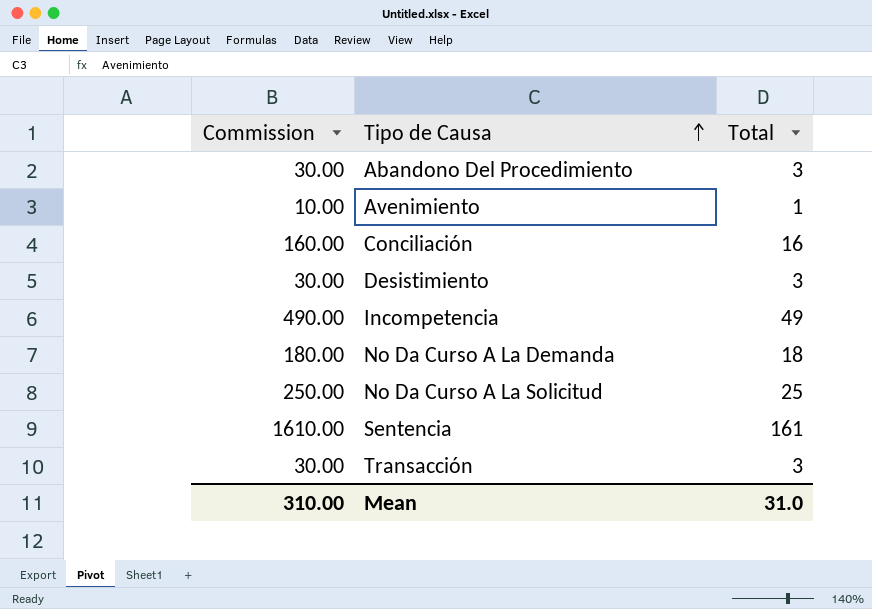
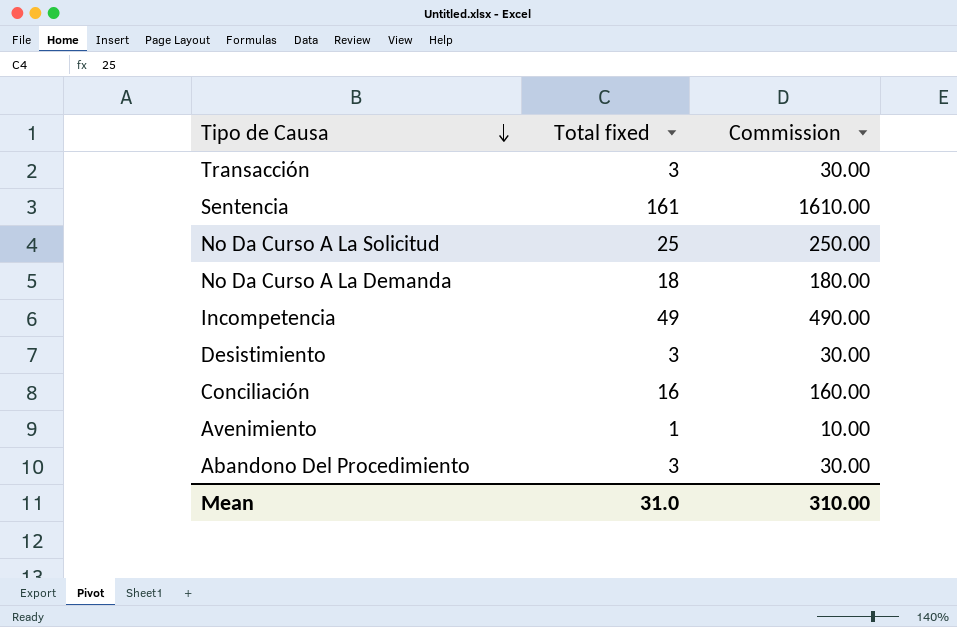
row order: Tipo de Causa ascending -> Tipo de Causa descending
column name: Total -> Total fixed
column Commission | position: 1 -> 3

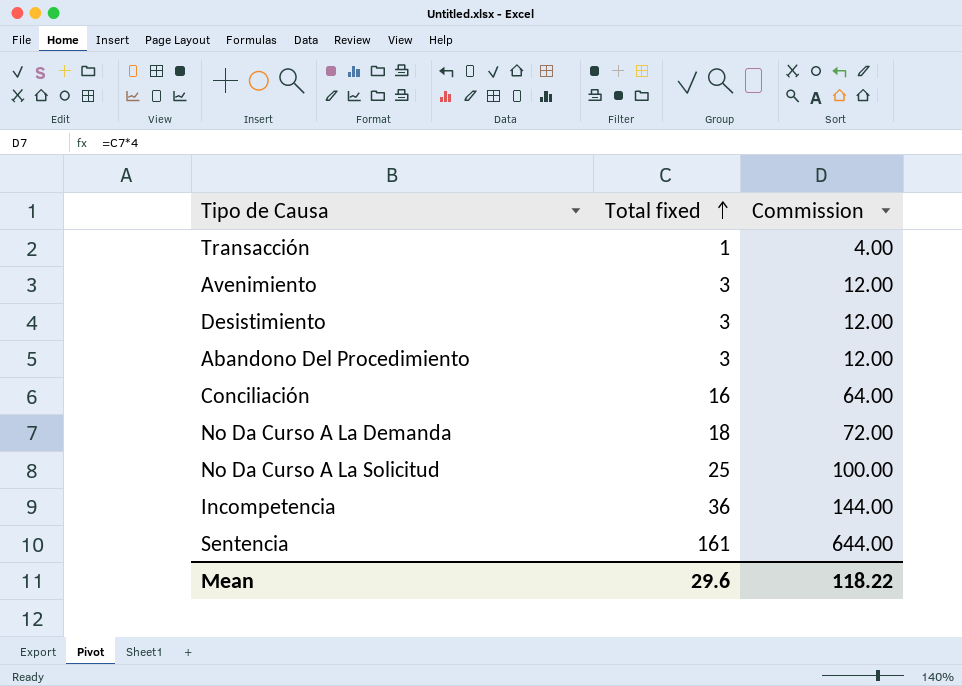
row order: Tipo de Causa descending -> Total fixed ascending
column Commission | formula: [Total fixed] * 10 -> [Total fixed] * 4
Transacción | Total fixed: 3 -> 1
Avenimiento | Total fixed: 1 -> 3
Incompetencia | Total fixed: 49 -> 36
Mean | Total fixed: 31.0 -> 29.6
Mean | Commission: 310.00 -> 118.22

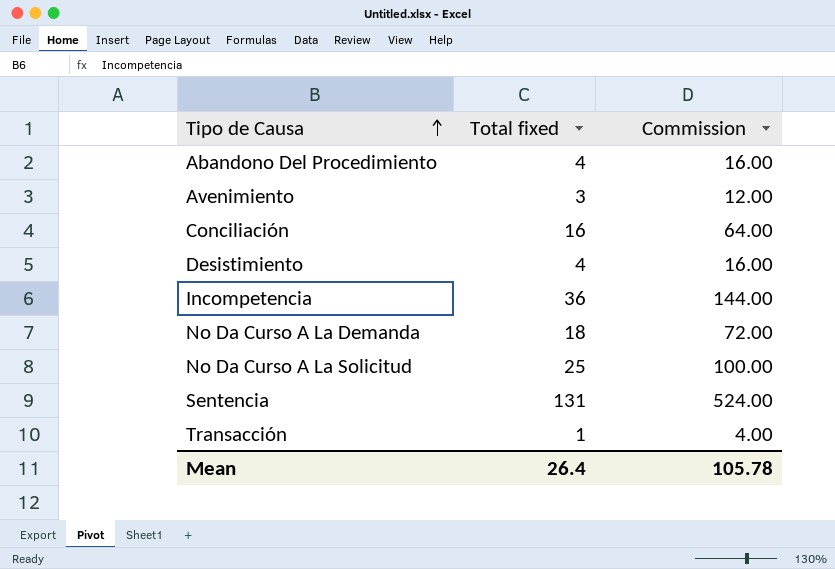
row order: Total fixed ascending -> Tipo de Causa ascending
Abandono Del Procedimiento | Total fixed: 3 -> 4
Abandono Del Procedimiento | Commission: 12.00 -> 16.00
Desistimiento | Total fixed: 3 -> 4
Desistimiento | Commission: 12.00 -> 16.00
Sentencia | Total fixed: 161 -> 131
Sentencia | Commission: 644.00 -> 524.00
Mean | Total fixed: 29.6 -> 26.4
Mean | Commission: 118.22 -> 105.78

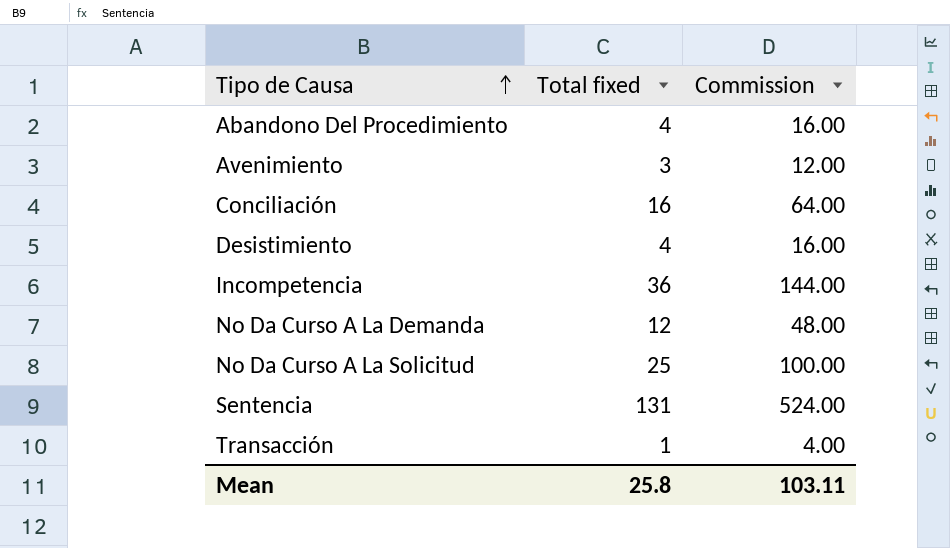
No Da Curso A La Demanda | Total fixed: 18 -> 12
No Da Curso A La Demanda | Commission: 72.00 -> 48.00
Mean | Total fixed: 26.4 -> 25.8
Mean | Commission: 105.78 -> 103.11

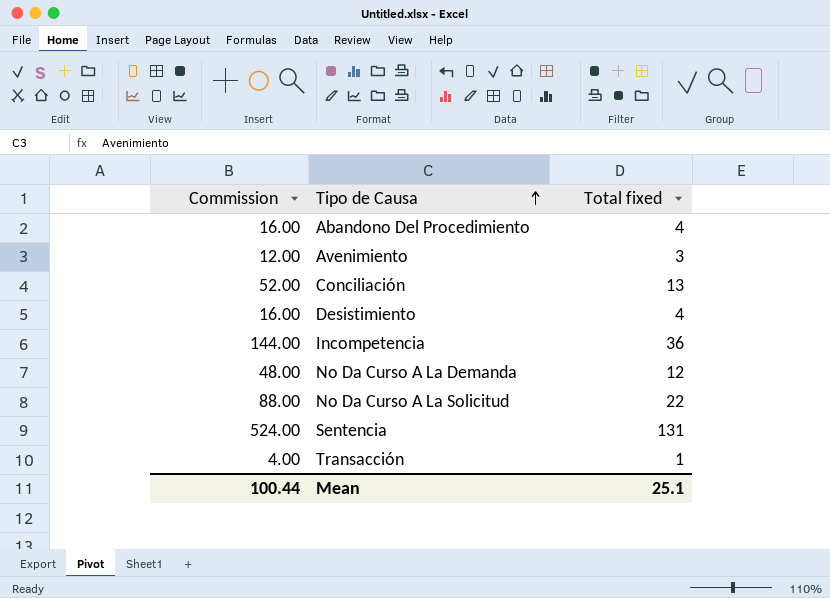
column Commission | position: 3 -> 1
Conciliación | Commission: 64.00 -> 52.00
Conciliación | Total fixed: 16 -> 13
No Da Curso A La Solicitud | Commission: 100.00 -> 88.00
No Da Curso A La Solicitud | Total fixed: 25 -> 22
Mean | Commission: 103.11 -> 100.44
Mean | Total fixed: 25.8 -> 25.1

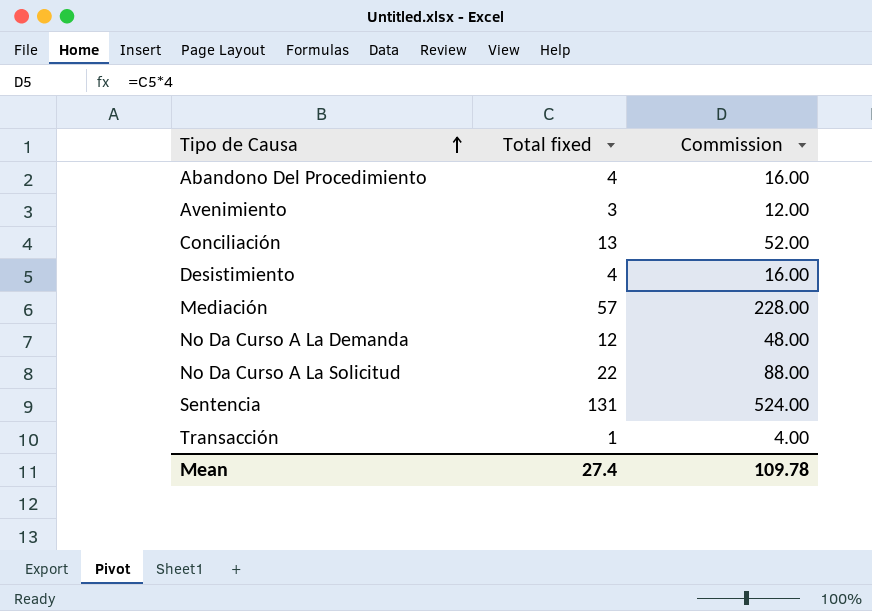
column Commission | position: 1 -> 3
row Incompetencia: 144.00 | 36 -> none
row Mediación: none -> 57 | 228.00
Mean | Total fixed: 25.1 -> 27.4
Mean | Commission: 100.44 -> 109.78

